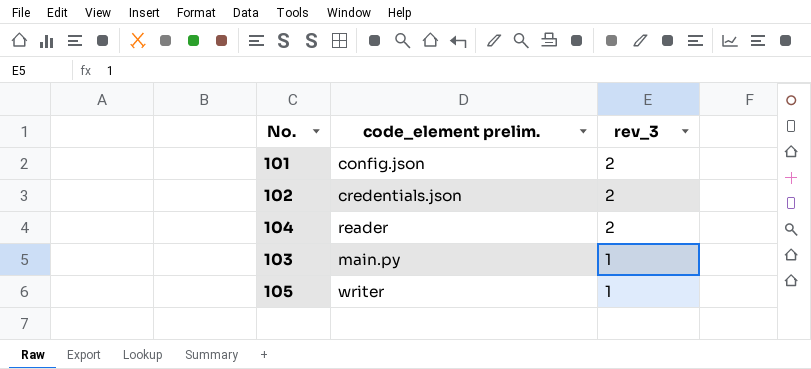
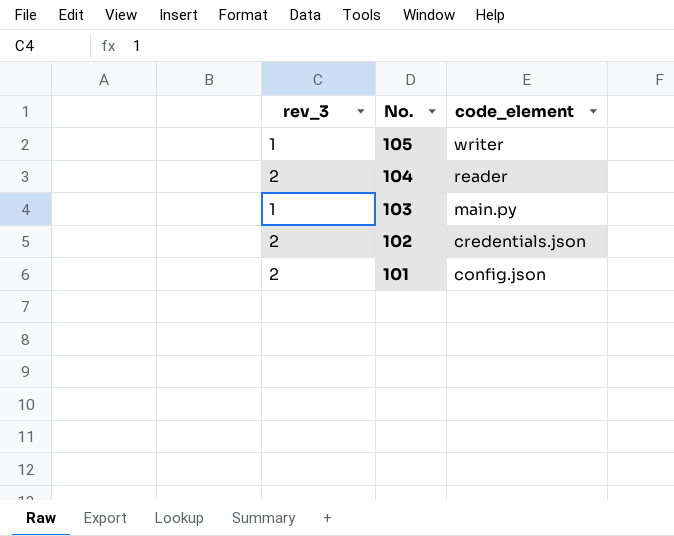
row order: rev_3 descending -> No. descending
column rev_3 | position: 3 -> 1
column name: code_element prelim. -> code_element

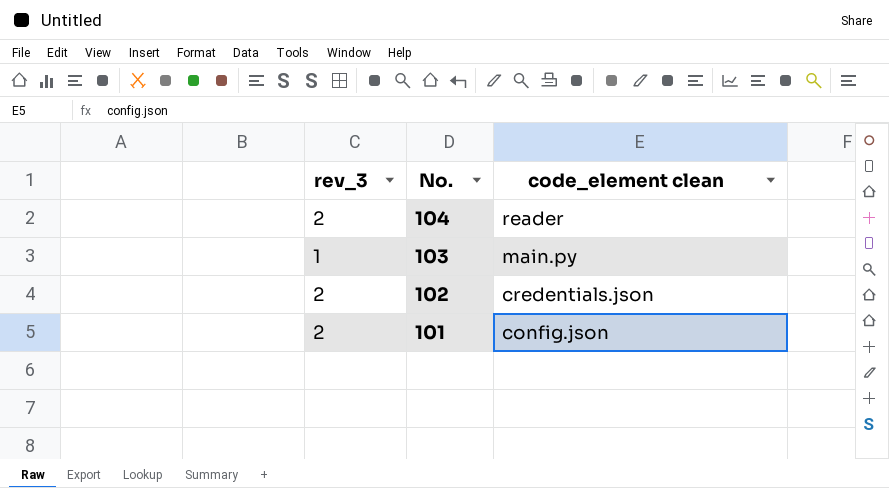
column name: code_element -> code_element clean
row 105: 1 | writer -> none

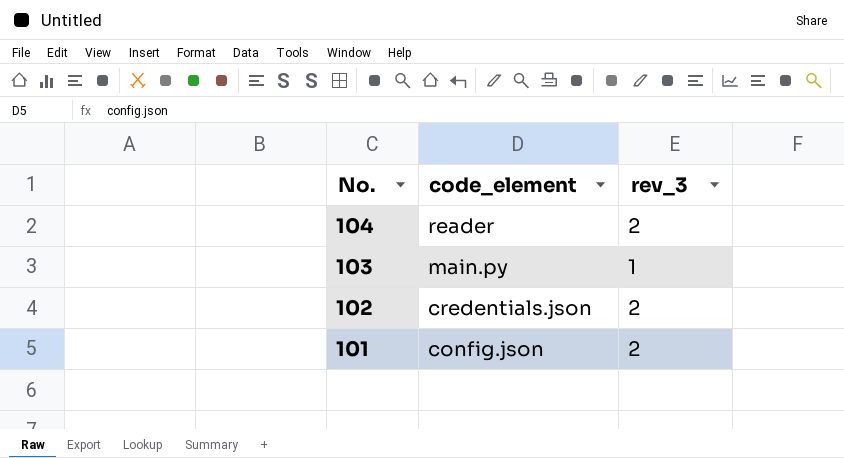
column name: code_element clean -> code_element
column rev_3 | position: 1 -> 3

